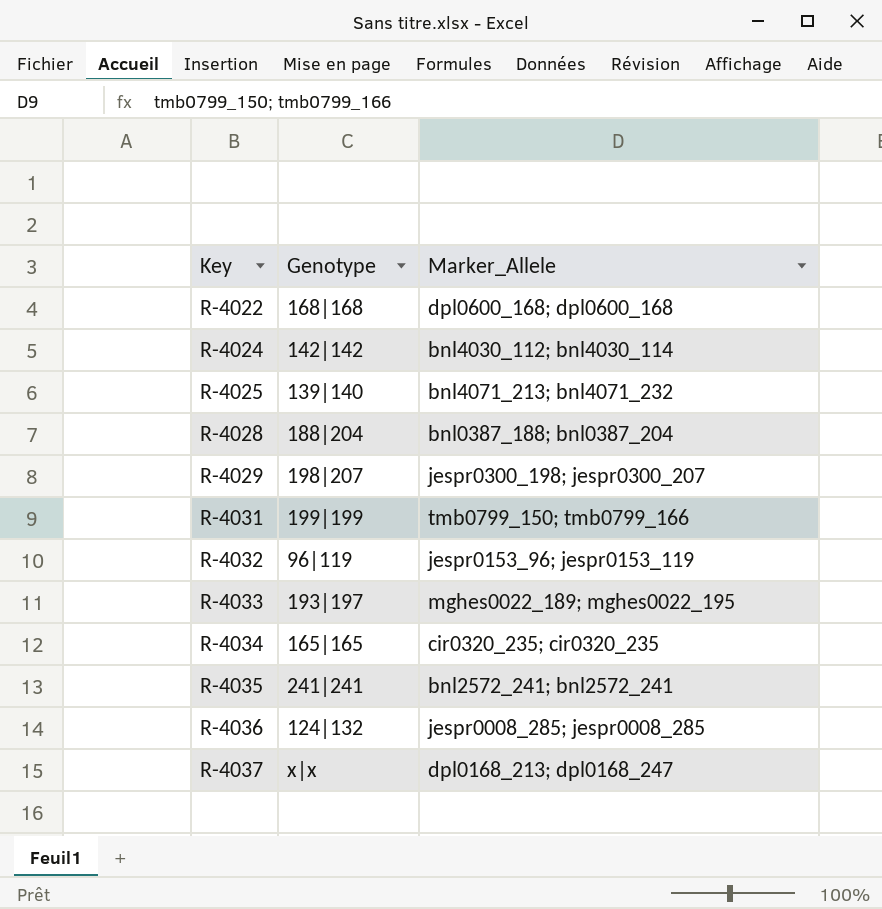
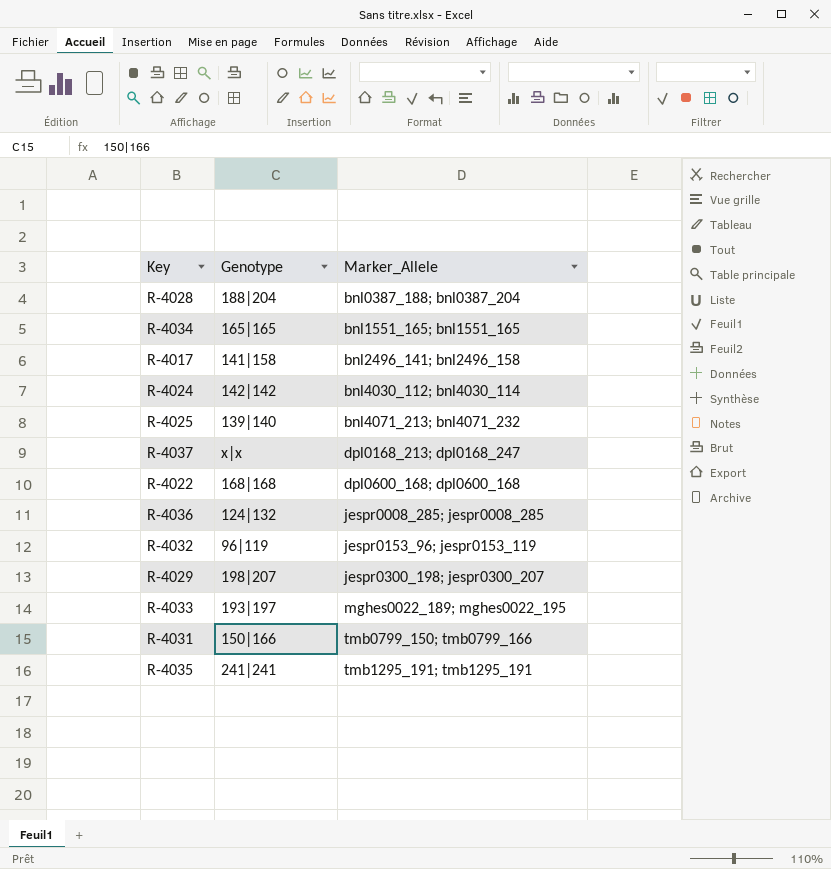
row order: Key ascending -> Marker_Allele ascending
R-4034 | Marker_Allele: cir0320_235; cir0320_235 -> bnl1551_165; bnl1551_165
row R-4017: none -> 141|158 | bnl2496_141; bnl2496_158
R-4031 | Genotype: 199|199 -> 150|166
R-4035 | Marker_Allele: bnl2572_241; bnl2572_241 -> tmb1295_191; tmb1295_191

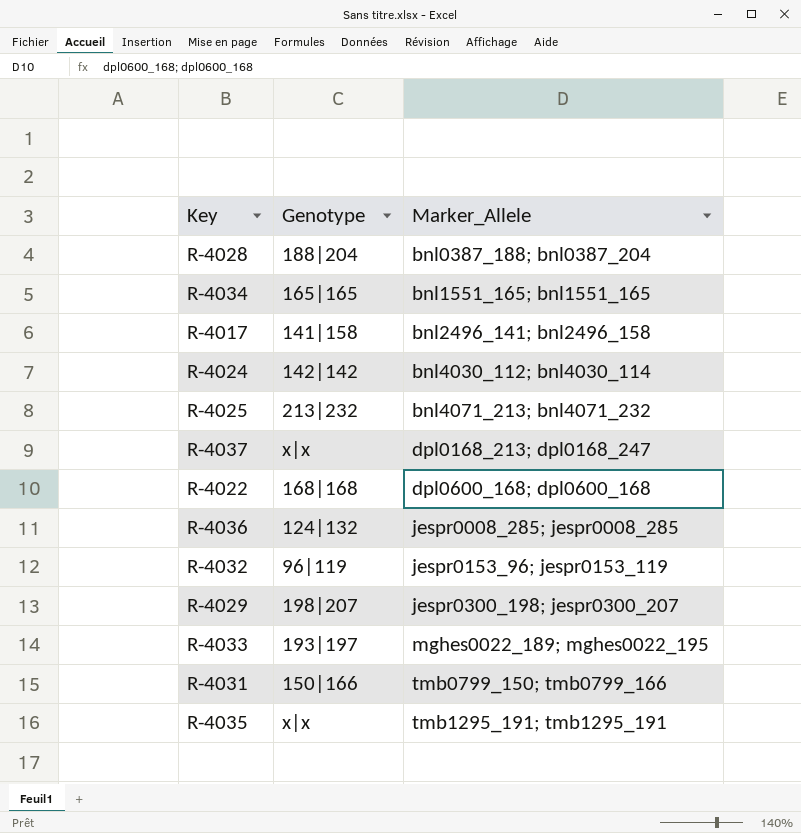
R-4025 | Genotype: 139|140 -> 213|232
R-4035 | Genotype: 241|241 -> x|x

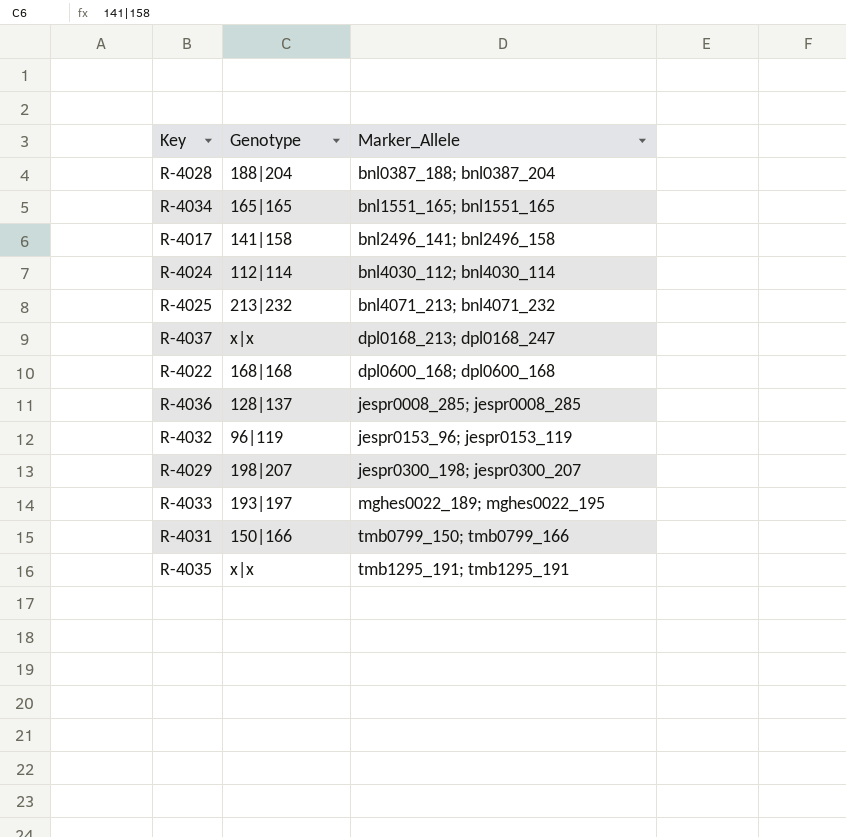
R-4024 | Genotype: 142|142 -> 112|114
R-4036 | Genotype: 124|132 -> 128|137

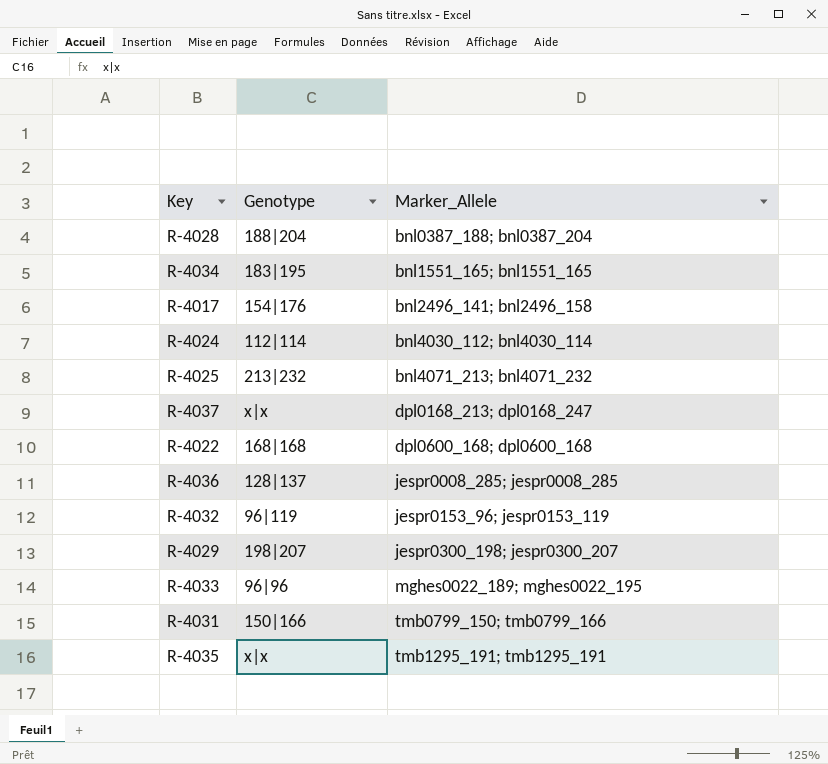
R-4034 | Genotype: 165|165 -> 183|195
R-4017 | Genotype: 141|158 -> 154|176
R-4033 | Genotype: 193|197 -> 96|96

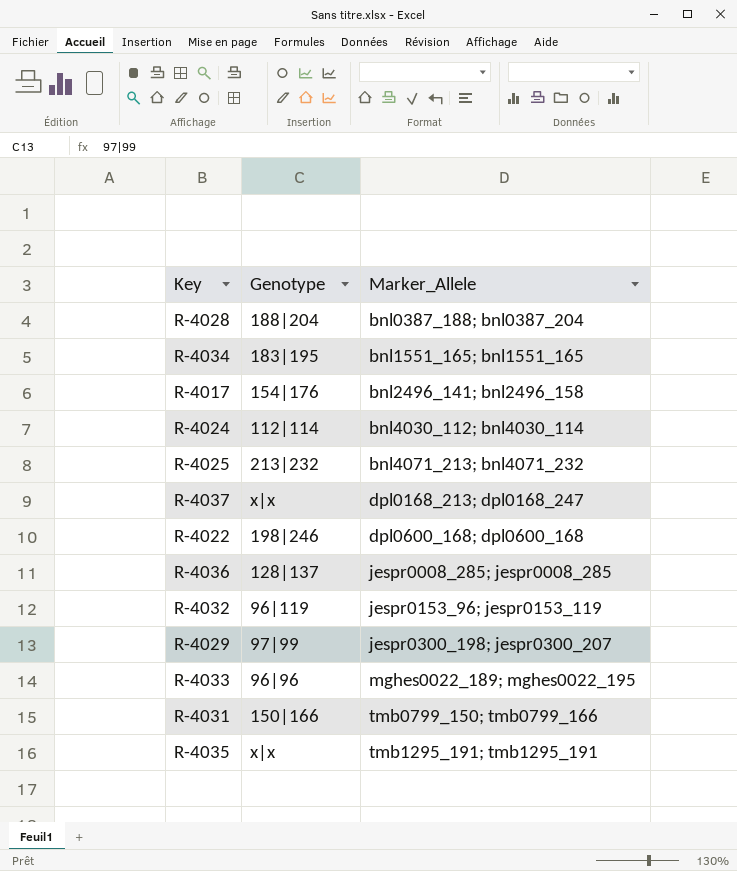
R-4022 | Genotype: 168|168 -> 198|246
R-4029 | Genotype: 198|207 -> 97|99

